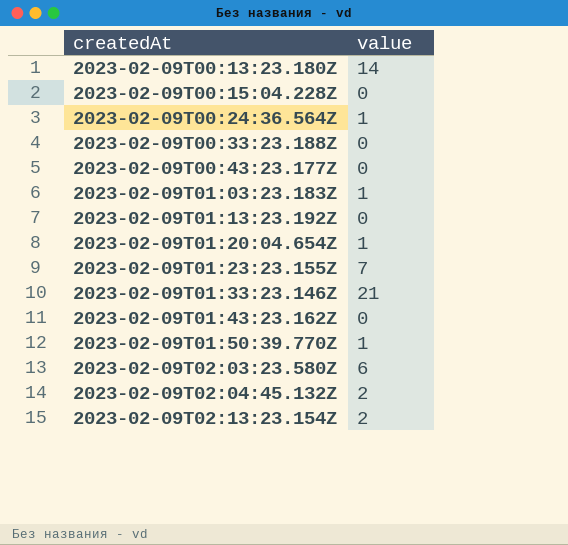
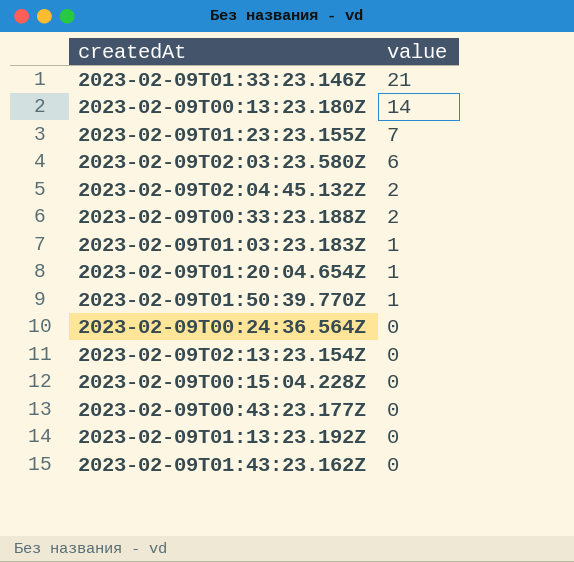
row order: createdAt ascending -> value descending
2023-02-09T00:33:23.188Z | value: 0 -> 2
2023-02-09T00:24:36.564Z | value: 1 -> 0
2023-02-09T02:13:23.154Z | value: 2 -> 0

